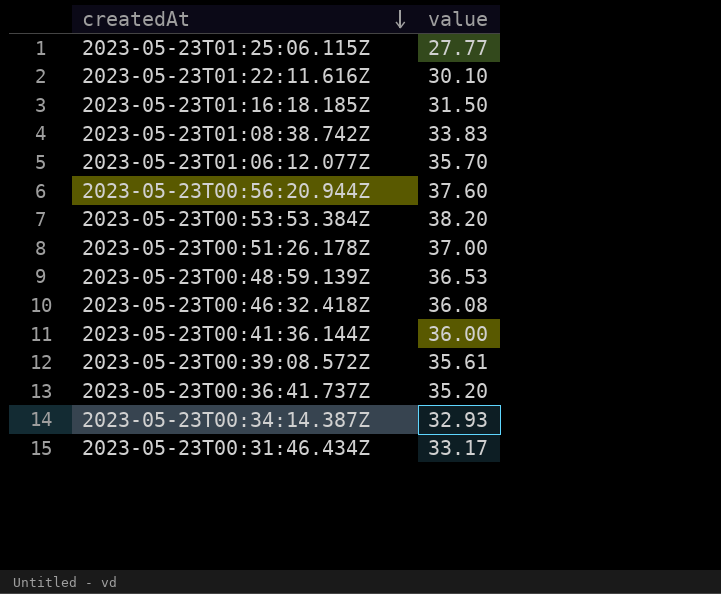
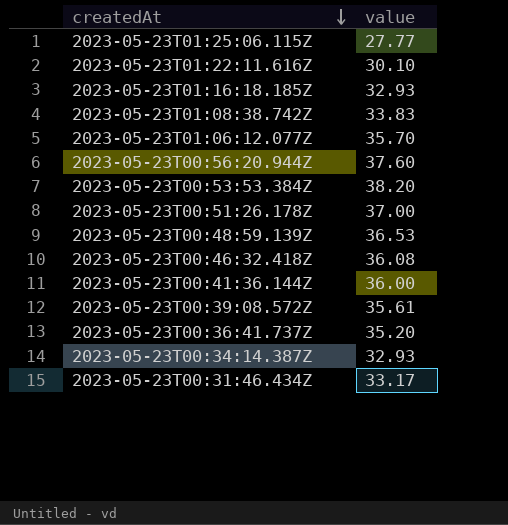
2023-05-23T01:16:18.185Z | value: 31.50 -> 32.93

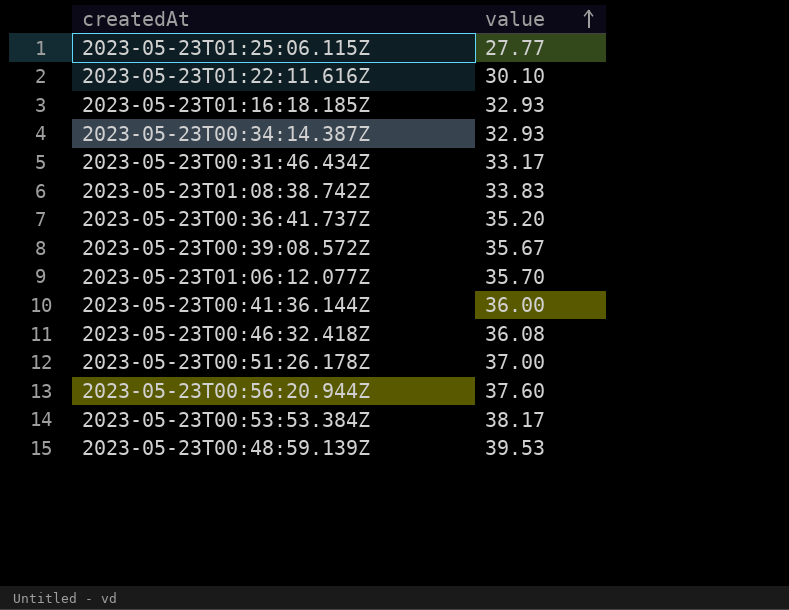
row order: createdAt descending -> value ascending
2023-05-23T00:39:08.572Z | value: 35.61 -> 35.67
2023-05-23T00:53:53.384Z | value: 38.20 -> 38.17
2023-05-23T00:48:59.139Z | value: 36.53 -> 39.53

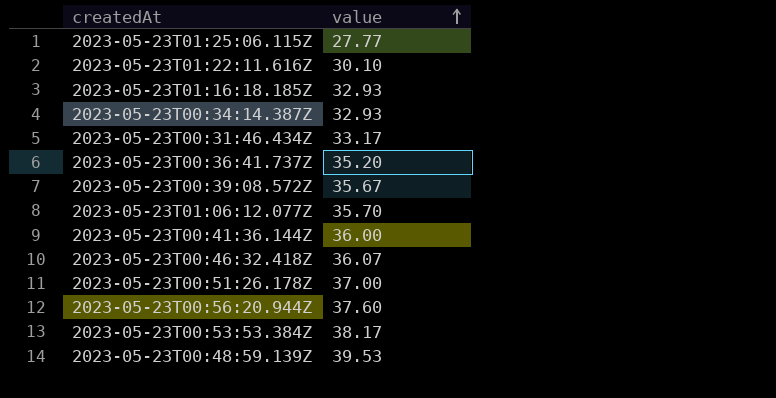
row 2023-05-23T01:08:38.742Z: 33.83 -> none
2023-05-23T00:46:32.418Z | value: 36.08 -> 36.07

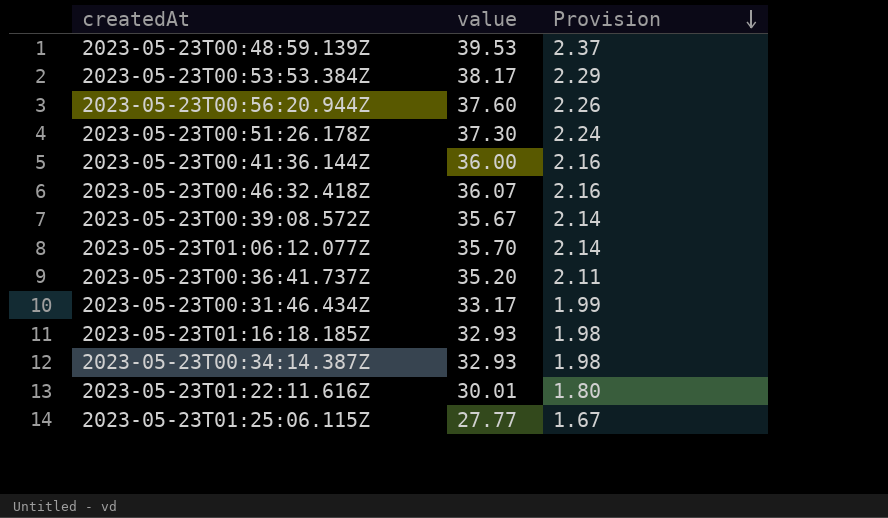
row order: value ascending -> Provision descending
column Provision | formula: none -> [value] * 0.06
2023-05-23T00:51:26.178Z | value: 37.00 -> 37.30
2023-05-23T01:22:11.616Z | value: 30.10 -> 30.01

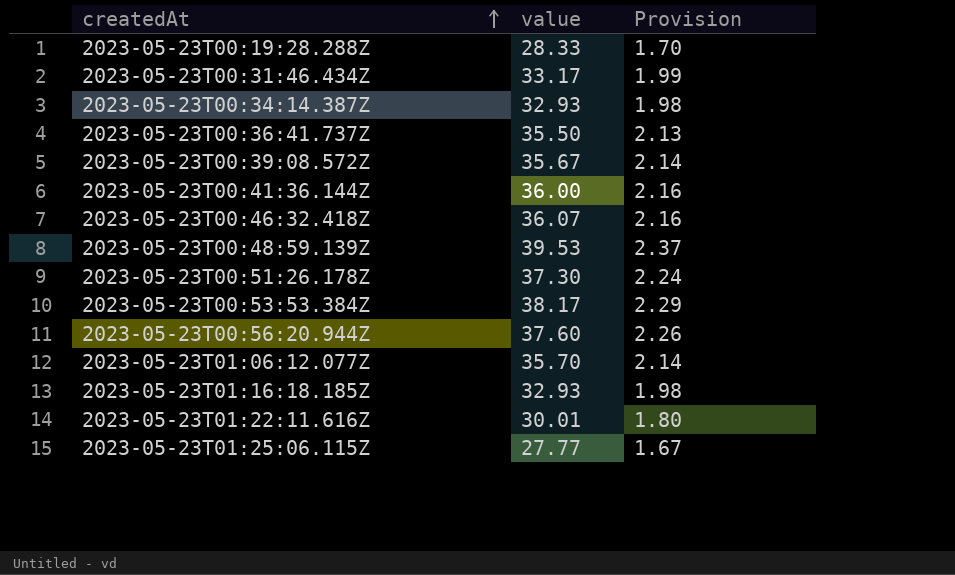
row order: Provision descending -> createdAt ascending
row 2023-05-23T00:19:28.288Z: none -> 28.33 | 1.70
2023-05-23T00:36:41.737Z | value: 35.20 -> 35.50
2023-05-23T00:36:41.737Z | Provision: 2.11 -> 2.13

